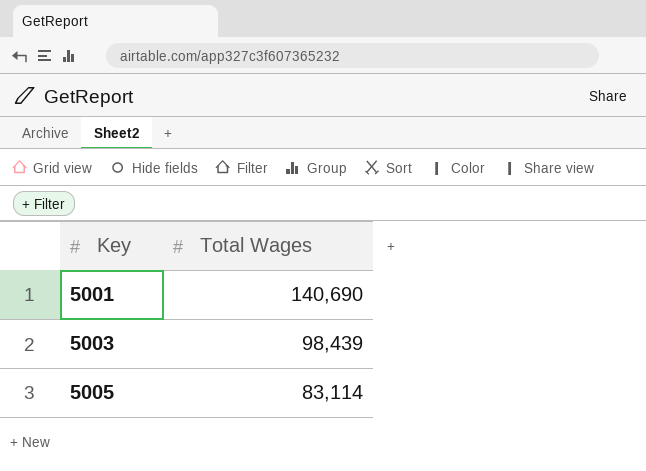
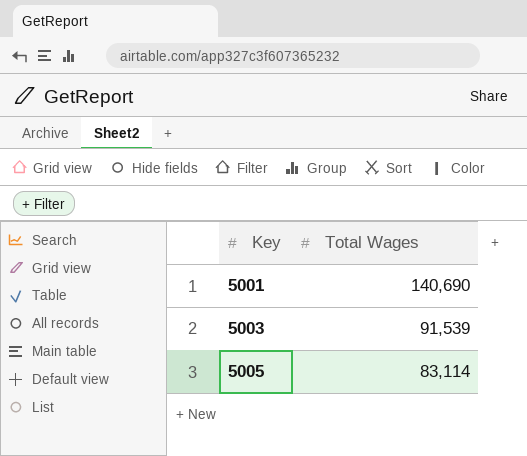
5003 | Total Wages: 98,439 -> 91,539

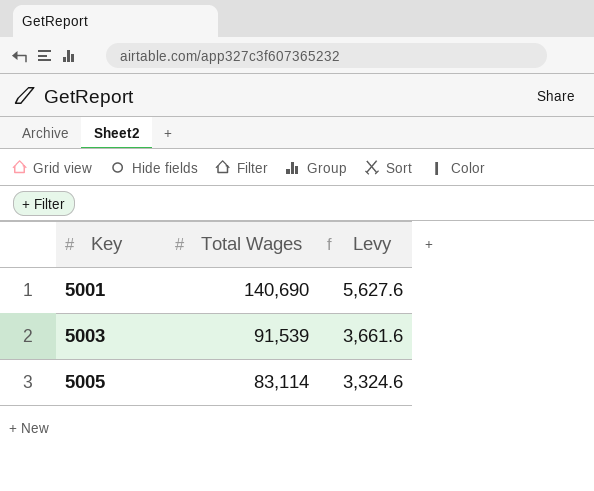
column Levy | formula: none -> [Total Wages] * 0.04

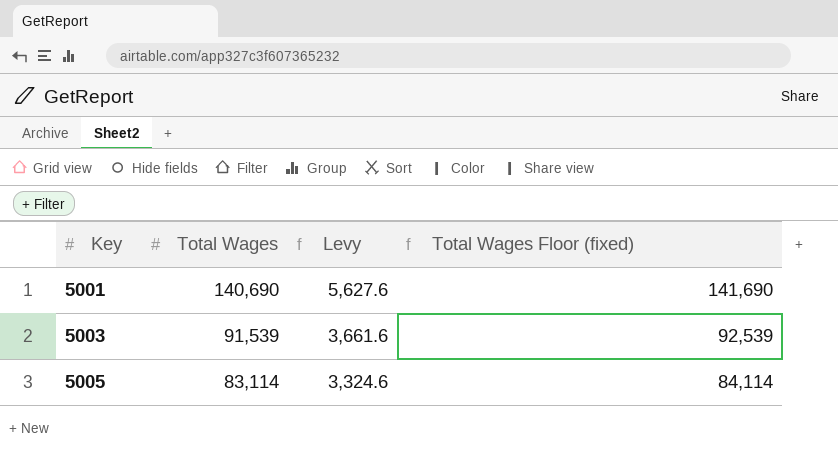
column Total Wages Floor (fixed) | formula: none -> [Total Wages] + 1000

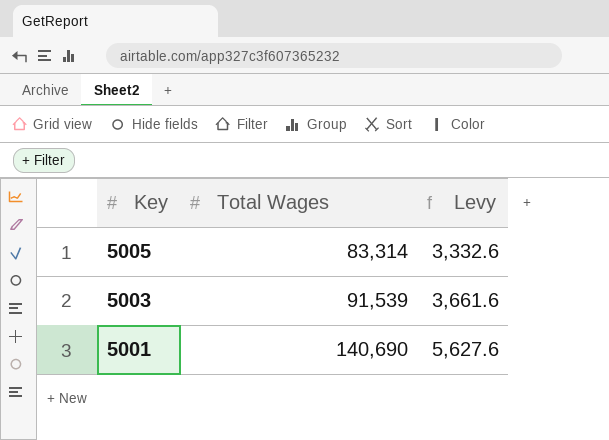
row order: Key ascending -> Key descending
column Total Wages Floor (fixed) | formula: [Total Wages] + 1000 -> none
5005 | Total Wages: 83,114 -> 83,314
5005 | Levy: 3,324.6 -> 3,332.6

